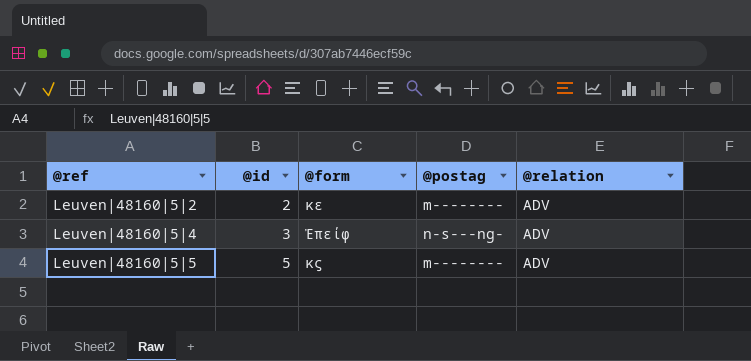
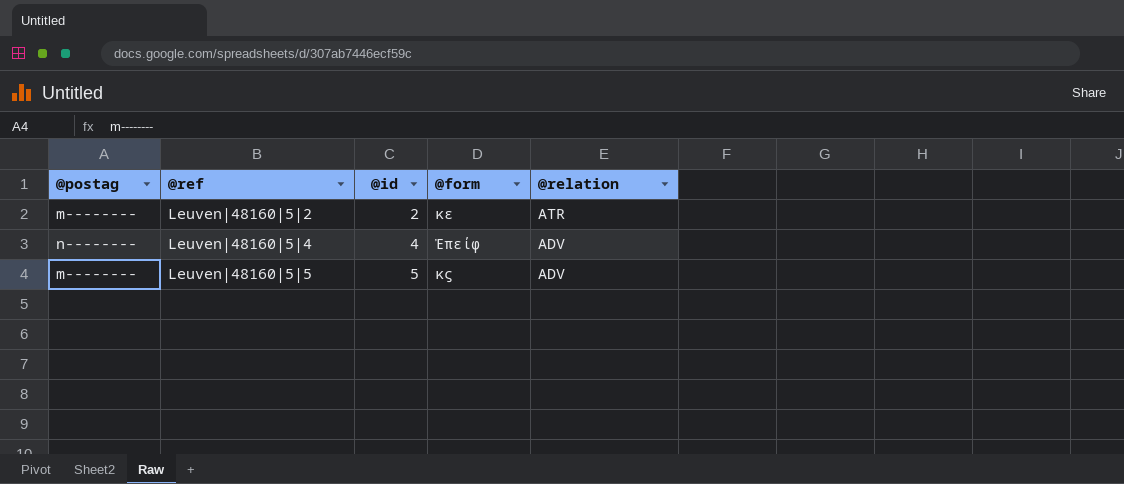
column @postag | position: 4 -> 1
Leuven|48160|5|2 | @relation: ADV -> ATR
Leuven|48160|5|4 | @postag: n-s---ng- -> n--------
Leuven|48160|5|4 | @id: 3 -> 4

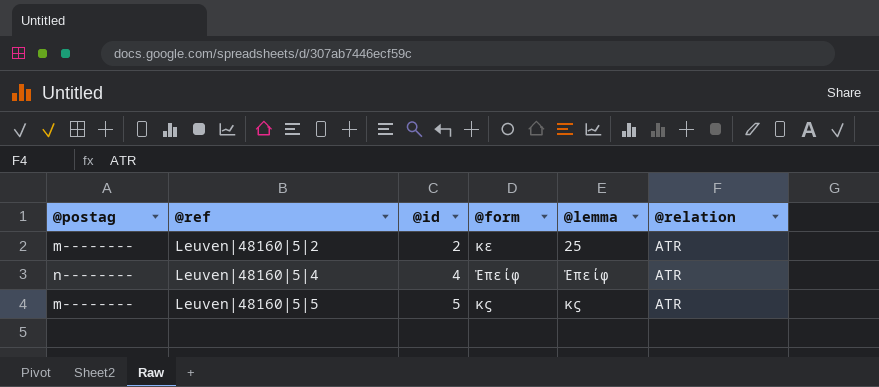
column @lemma | position: none -> 5
Leuven|48160|5|4 | @relation: ADV -> ATR
Leuven|48160|5|5 | @relation: ADV -> ATR

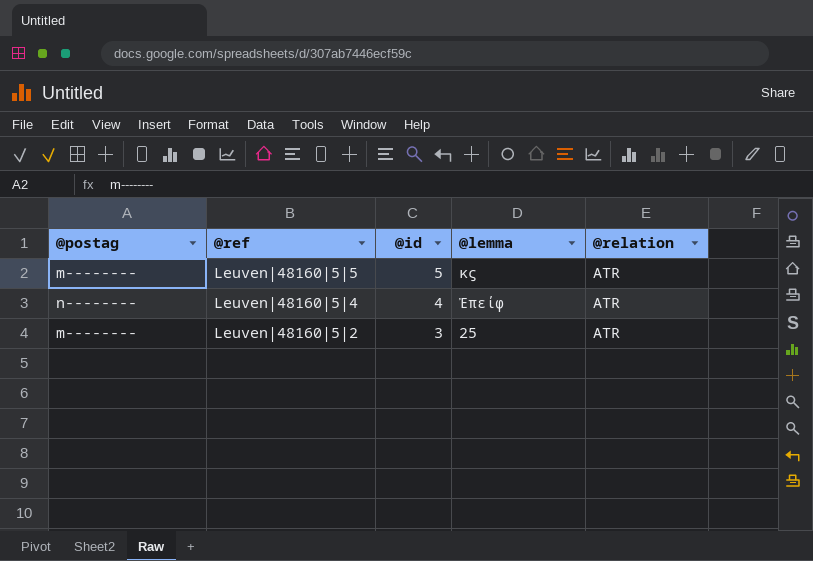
row order: @ref ascending -> @ref descending
column @form | position: 4 -> none
Leuven|48160|5|2 | @id: 2 -> 3

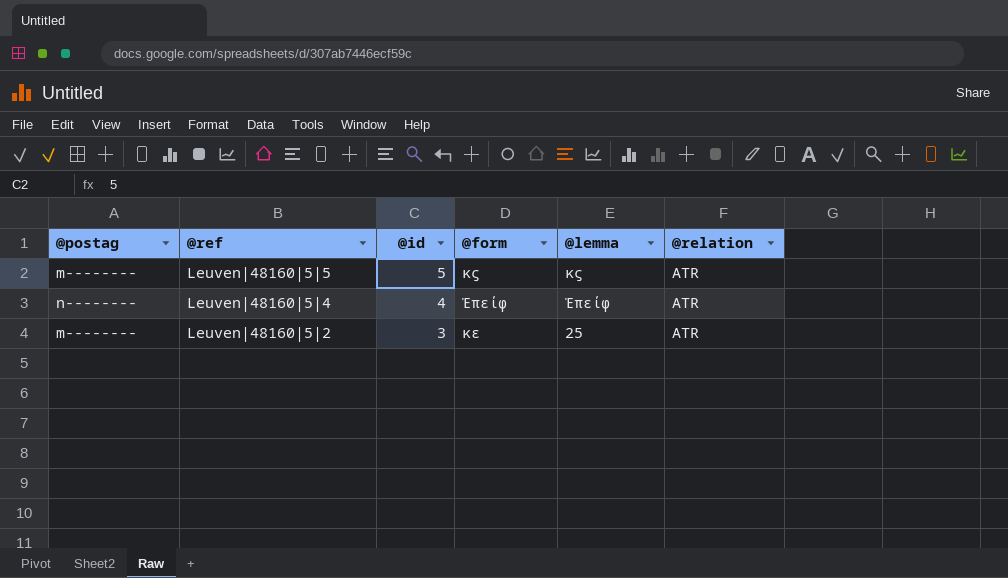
column @form | position: none -> 4

